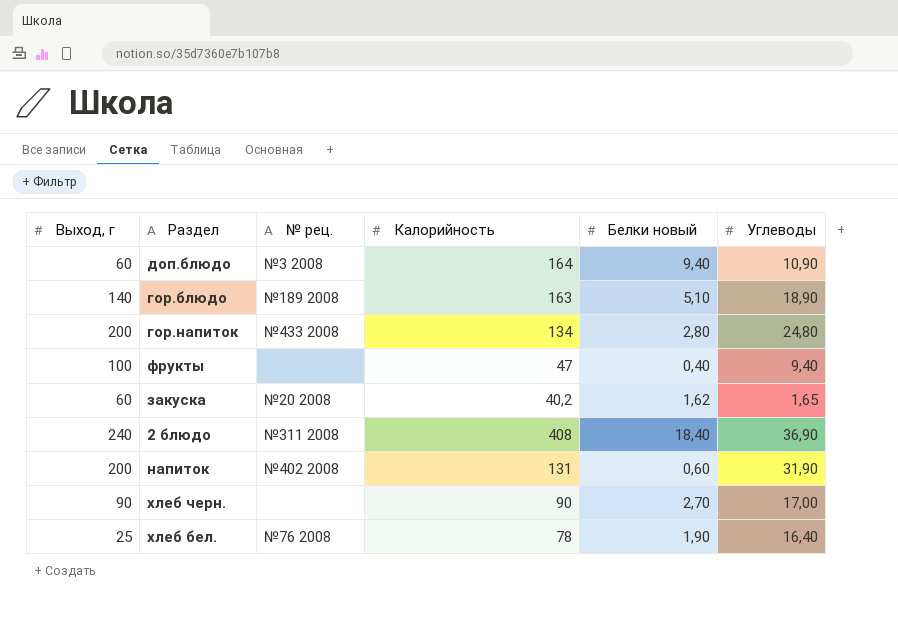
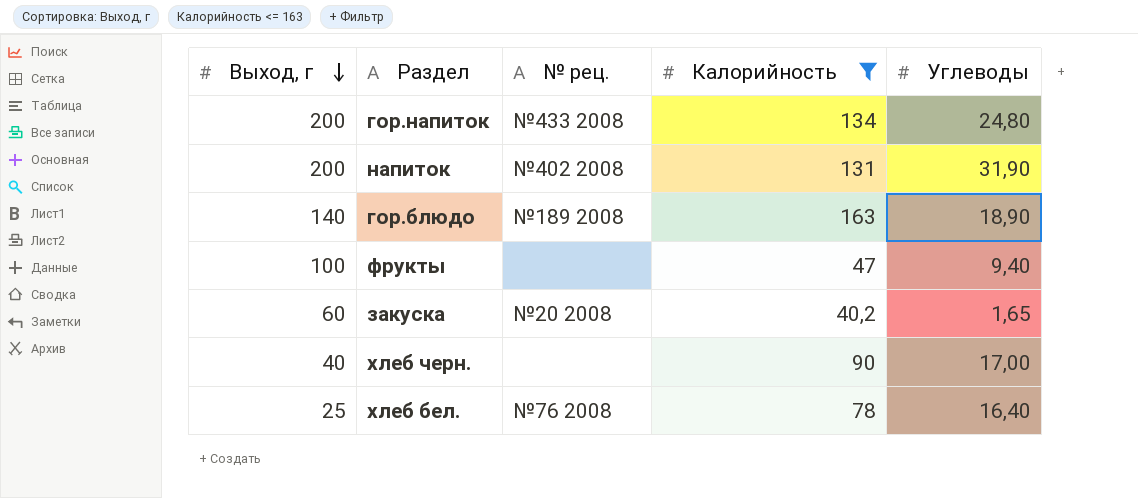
filter: none -> Калорийность <= 163
row order: none -> Выход, г descending
column Белки новый | position: 5 -> none
хлеб черн. | Выход, г: 90 -> 40

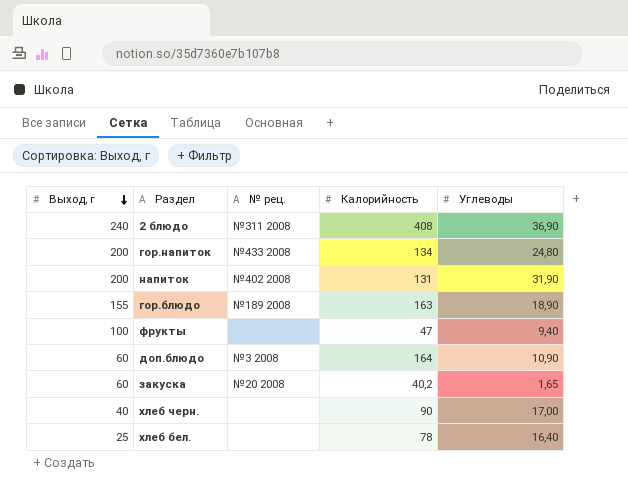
filter: Калорийность <= 163 -> none
гор.блюдо | Выход, г: 140 -> 155
хлеб бел. | № рец.: №76 2008 -> none

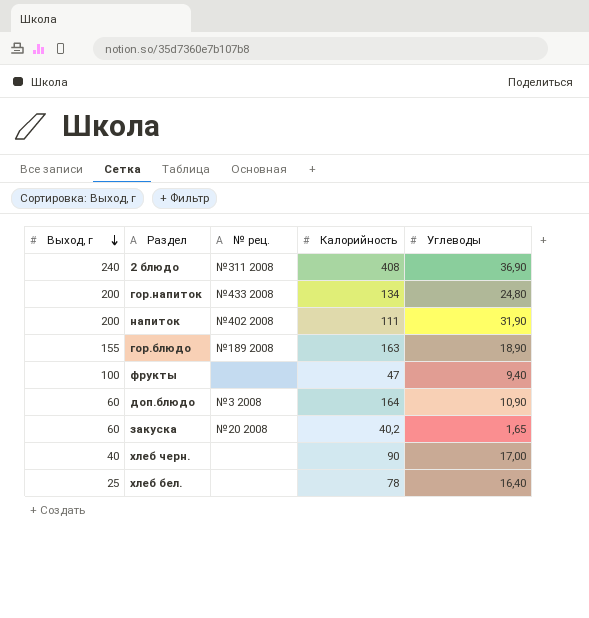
напиток | Калорийность: 131 -> 111

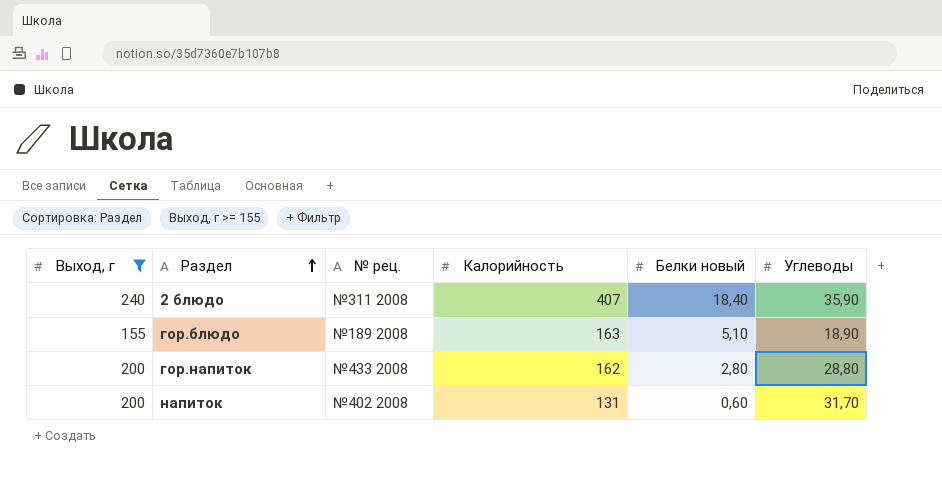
filter: none -> Выход, г >= 155
row order: Выход, г descending -> Раздел ascending
column Белки новый | position: none -> 5
2 блюдо | Калорийность: 408 -> 407
2 блюдо | Углеводы: 36,90 -> 35,90
гор.напиток | Калорийность: 134 -> 162
гор.напиток | Углеводы: 24,80 -> 28,80
напиток | Калорийность: 111 -> 131
напиток | Углеводы: 31,90 -> 31,70

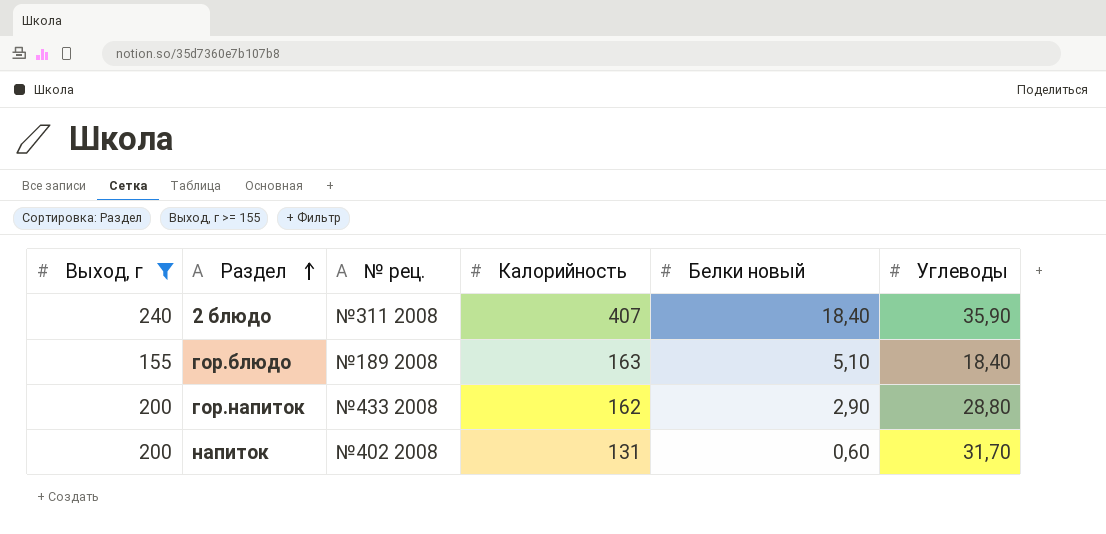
гор.блюдо | Углеводы: 18,90 -> 18,40
гор.напиток | Белки новый: 2,80 -> 2,90

